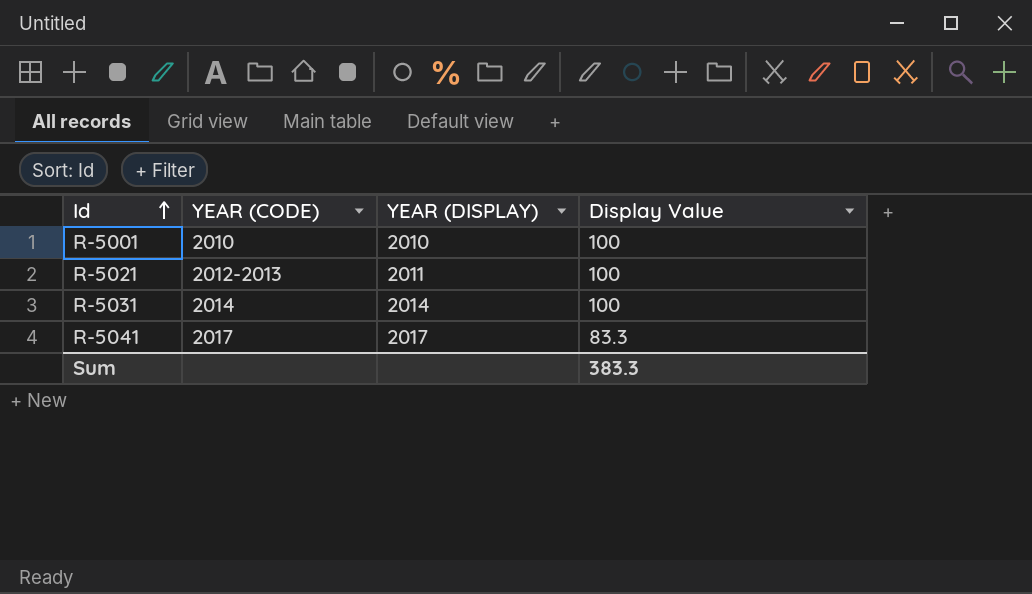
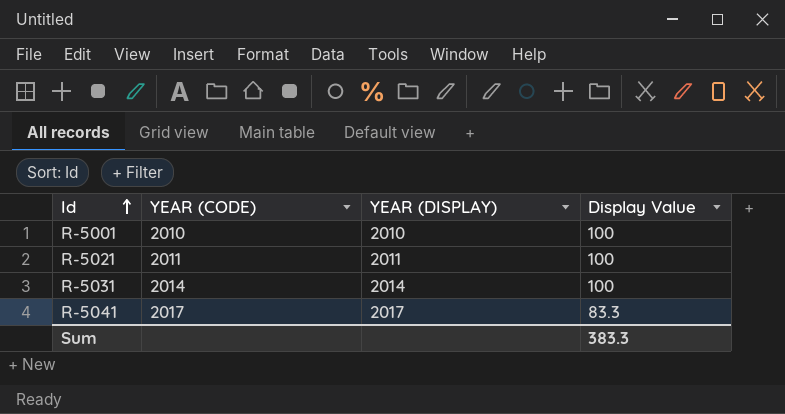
R-5021 | YEAR (CODE): 2012-2013 -> 2011

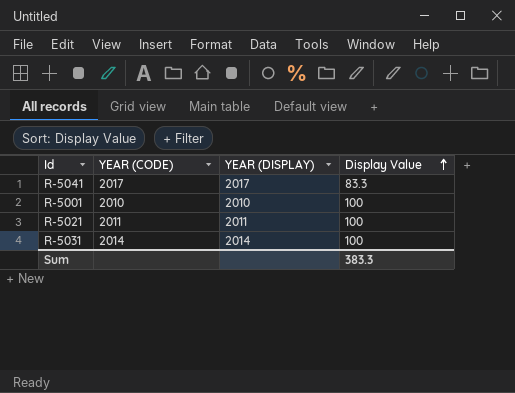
row order: Id ascending -> Display Value ascending

